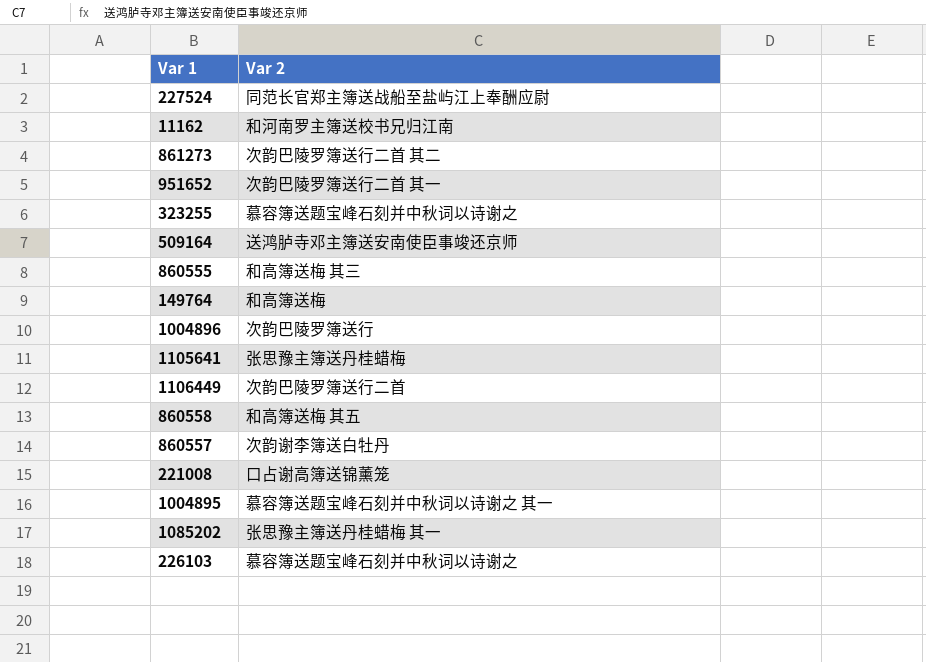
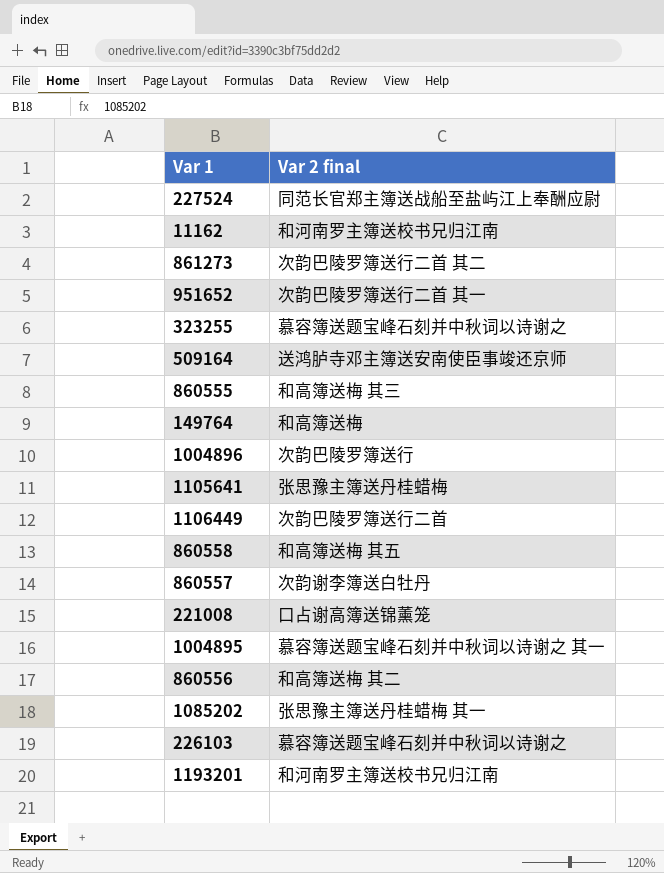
column name: Var 2 -> Var 2 final
row 860556: none -> 和高簿送梅 其二
row 1193201: none -> 和河南罗主簿送校书兄归江南

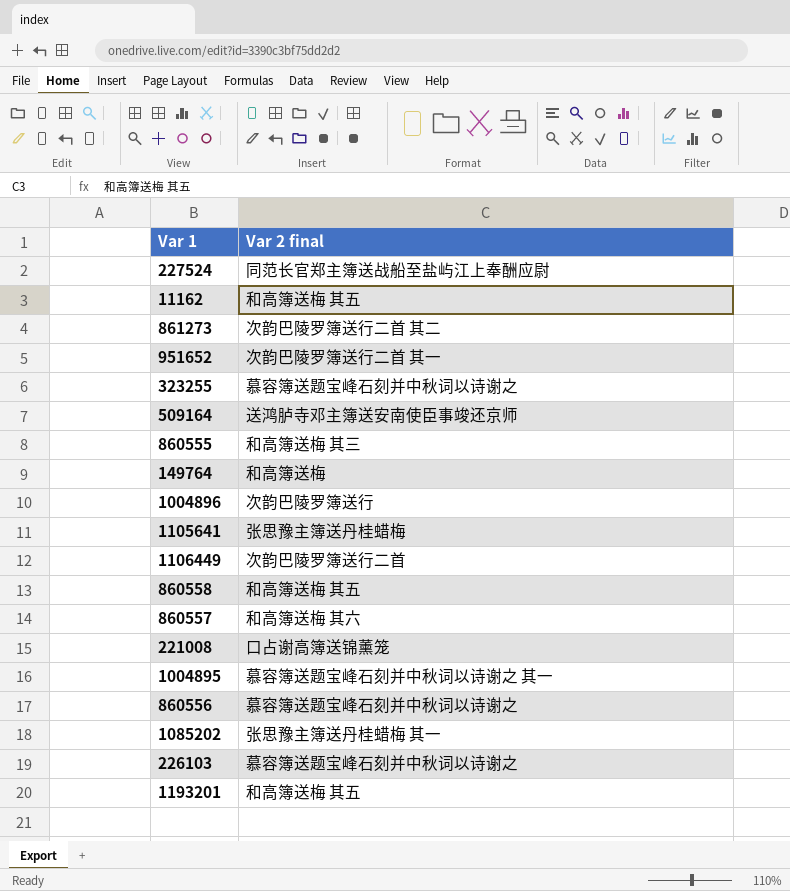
11162 | Var 2 final: 和河南罗主簿送校书兄归江南 -> 和高簿送梅 其五
860557 | Var 2 final: 次韵谢李簿送白牡丹 -> 和高簿送梅 其六
860556 | Var 2 final: 和高簿送梅 其二 -> 慕容簿送题宝峰石刻并中秋词以诗谢之
1193201 | Var 2 final: 和河南罗主簿送校书兄归江南 -> 和高簿送梅 其五

